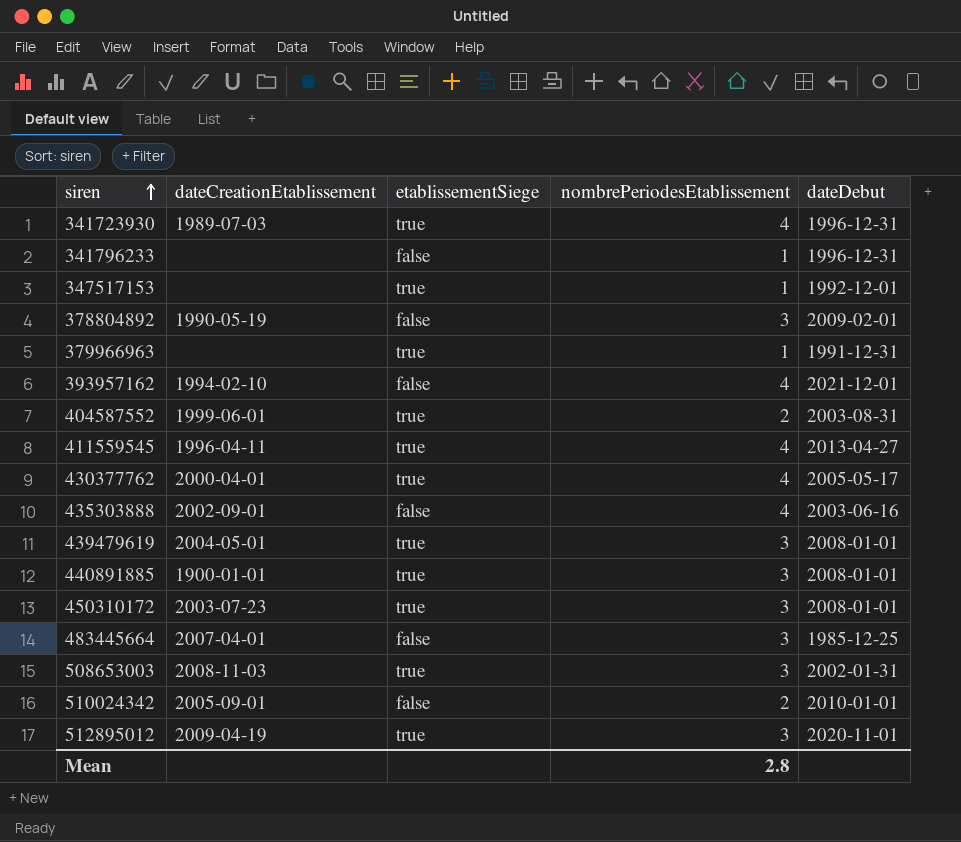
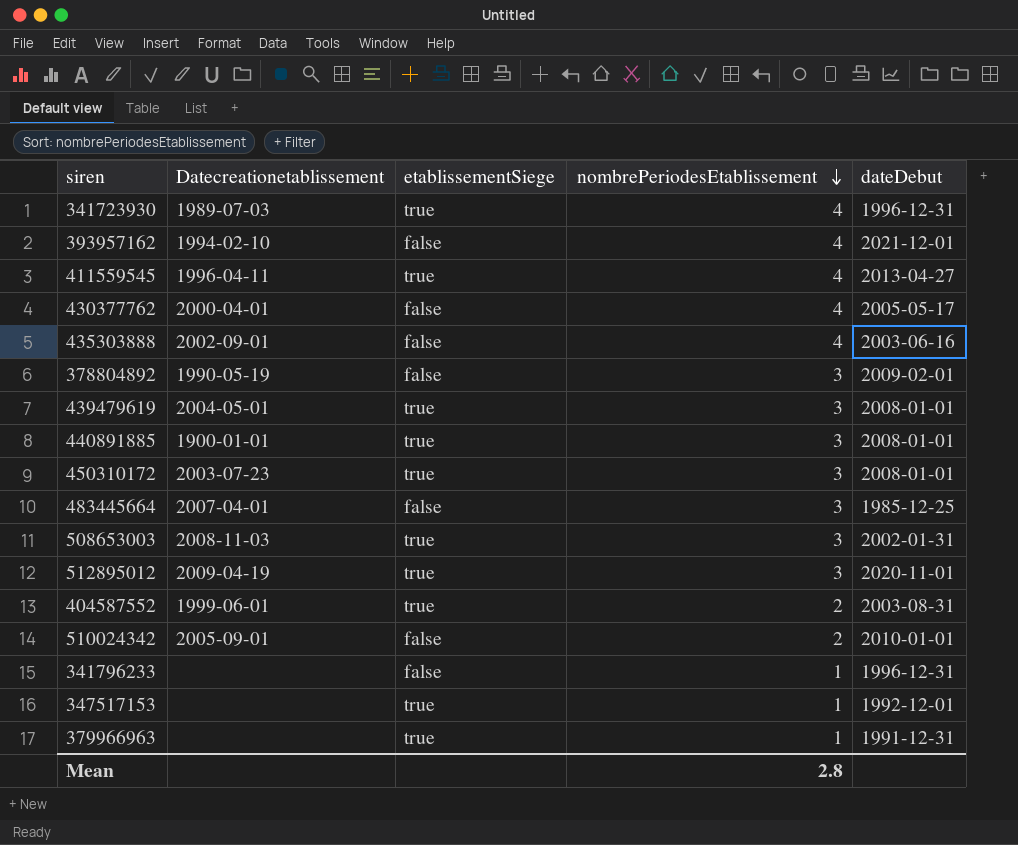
row order: siren ascending -> nombrePeriodesEtablissement descending
column name: dateCreationEtablissement -> Datecreationetablissement
430377762 | etablissementSiege: true -> false

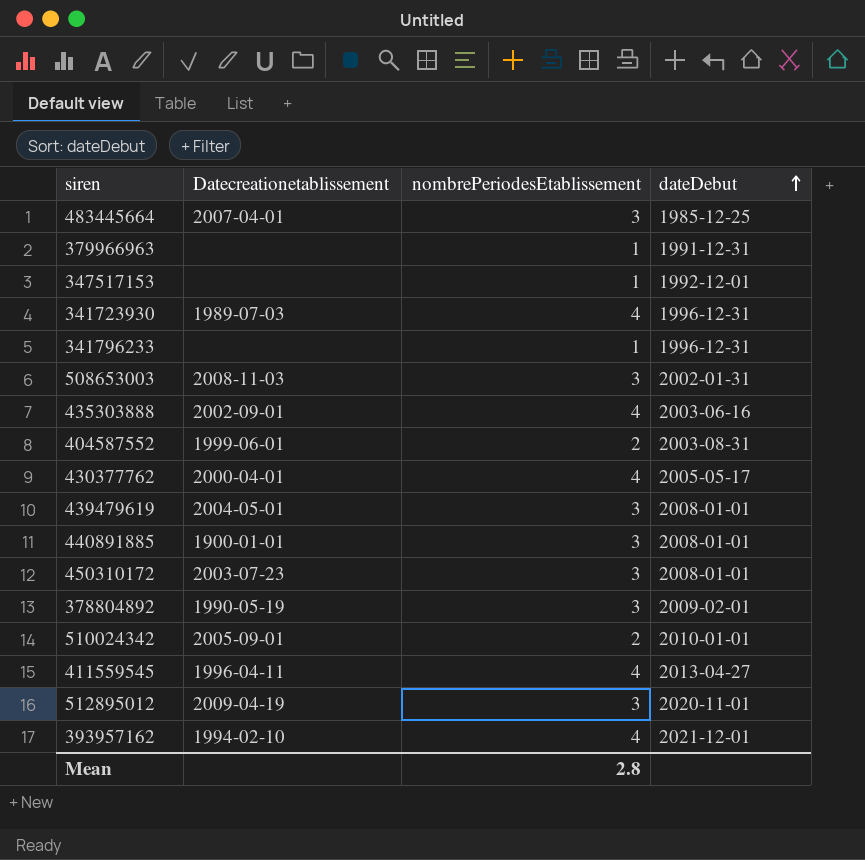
row order: nombrePeriodesEtablissement descending -> dateDebut ascending
column etablissementSiege | position: 3 -> none

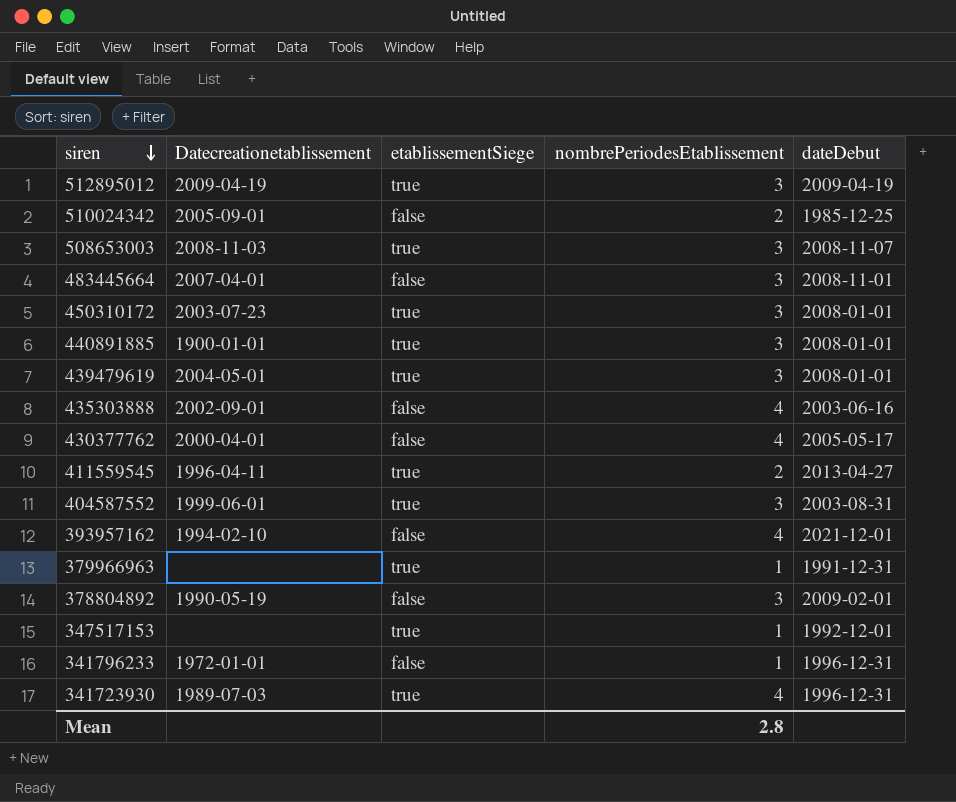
row order: dateDebut ascending -> siren descending
column etablissementSiege | position: none -> 3
512895012 | dateDebut: 2020-11-01 -> 2009-04-19
510024342 | dateDebut: 2010-01-01 -> 1985-12-25
508653003 | dateDebut: 2002-01-31 -> 2008-11-07
483445664 | dateDebut: 1985-12-25 -> 2008-11-01
411559545 | nombrePeriodesEtablissement: 4 -> 2
404587552 | nombrePeriodesEtablissement: 2 -> 3
341796233 | Datecreationetablissement: none -> 1972-01-01

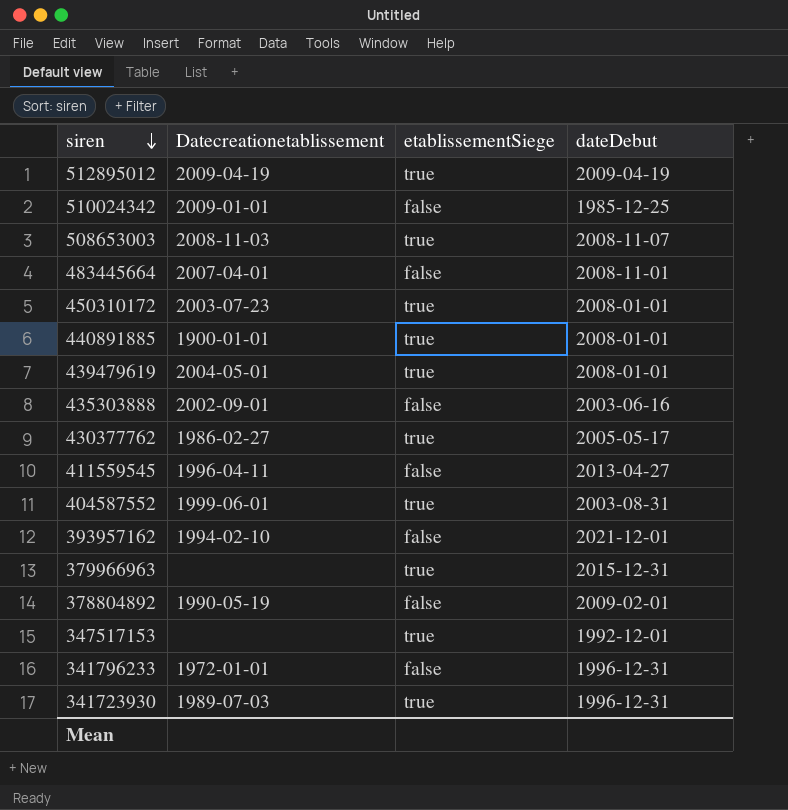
column nombrePeriodesEtablissement | position: 4 -> none
510024342 | Datecreationetablissement: 2005-09-01 -> 2009-01-01
430377762 | Datecreationetablissement: 2000-04-01 -> 1986-02-27
430377762 | etablissementSiege: false -> true
411559545 | etablissementSiege: true -> false
379966963 | dateDebut: 1991-12-31 -> 2015-12-31

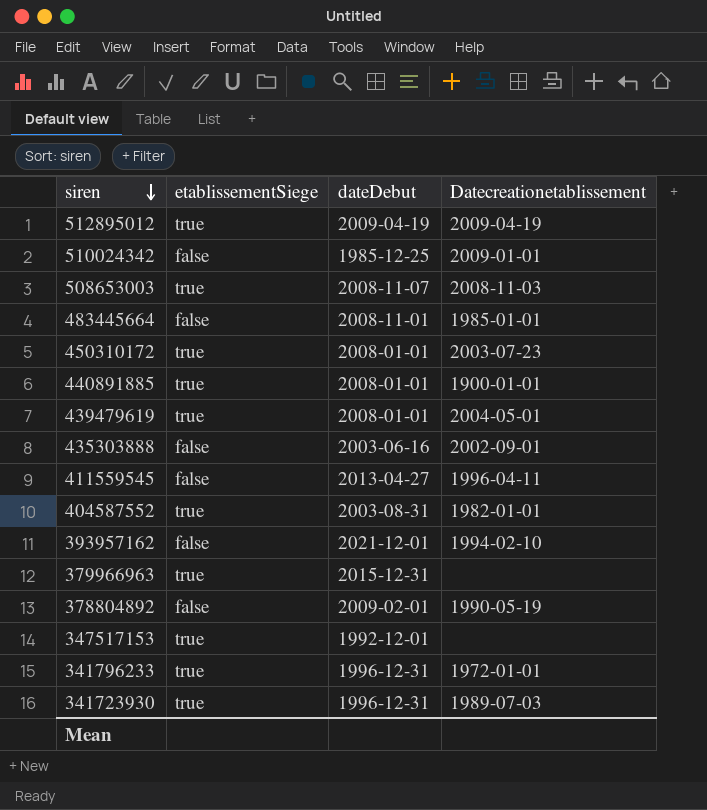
column Datecreationetablissement | position: 2 -> 4
row 430377762: 1986-02-27 | true | 2005-05-17 -> none
483445664 | Datecreationetablissement: 2007-04-01 -> 1985-01-01
404587552 | Datecreationetablissement: 1999-06-01 -> 1982-01-01
341796233 | etablissementSiege: false -> true

